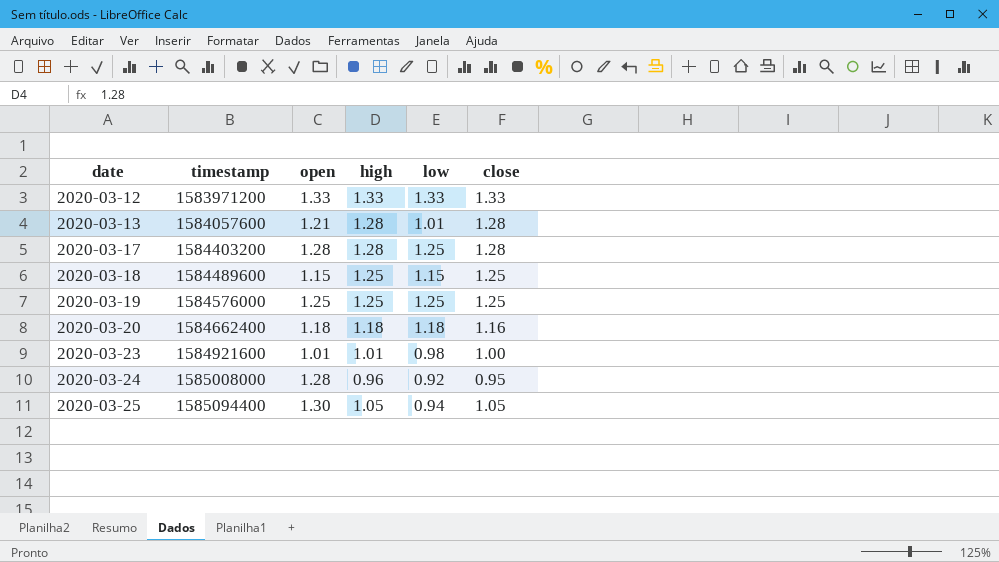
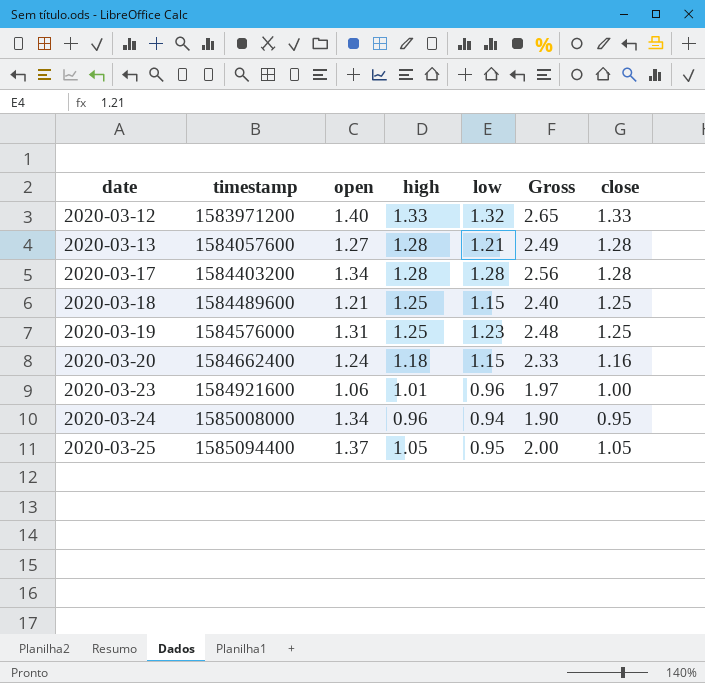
column Gross | formula: none -> [high] + [low]
2020-03-12 | open: 1.33 -> 1.40
2020-03-12 | low: 1.33 -> 1.32
2020-03-13 | open: 1.21 -> 1.27
2020-03-13 | low: 1.01 -> 1.21
2020-03-17 | open: 1.28 -> 1.34
2020-03-17 | low: 1.25 -> 1.28
2020-03-18 | open: 1.15 -> 1.21
2020-03-19 | open: 1.25 -> 1.31
2020-03-19 | low: 1.25 -> 1.23
2020-03-20 | open: 1.18 -> 1.24
2020-03-20 | low: 1.18 -> 1.15
2020-03-23 | open: 1.01 -> 1.06
2020-03-23 | low: 0.98 -> 0.96
2020-03-24 | open: 1.28 -> 1.34
2020-03-24 | low: 0.92 -> 0.94
2020-03-25 | open: 1.30 -> 1.37
2020-03-25 | low: 0.94 -> 0.95

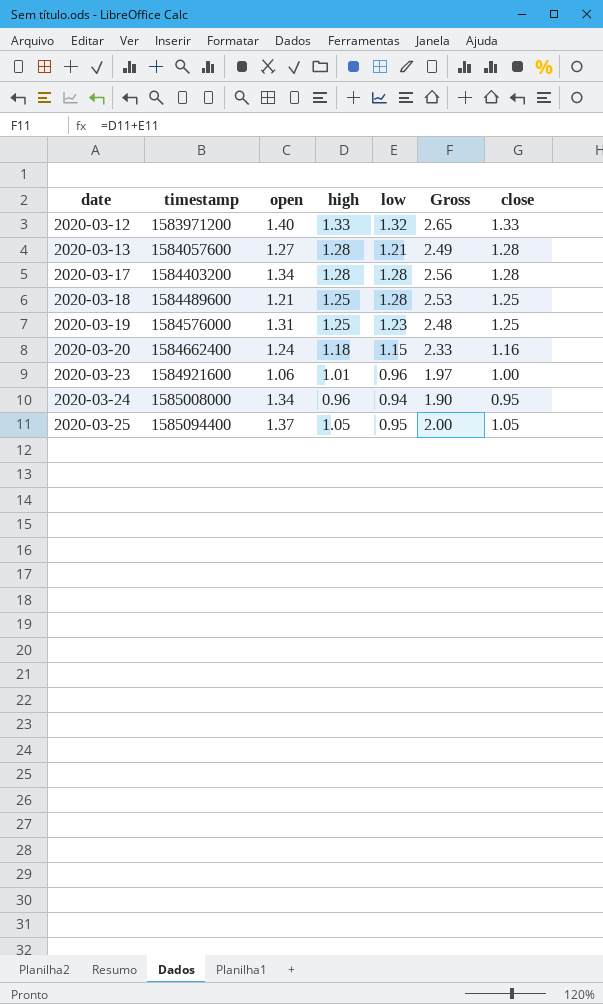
2020-03-18 | low: 1.15 -> 1.28
2020-03-18 | Gross: 2.40 -> 2.53

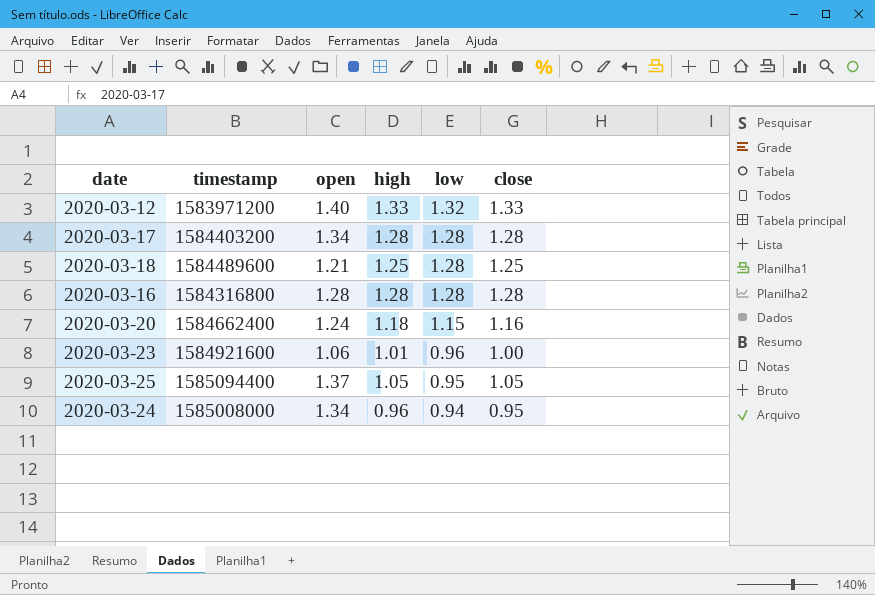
row order: date ascending -> low descending
column Gross | formula: [high] + [low] -> none
row 2020-03-13: 1584057600 | 1.27 | 1.28 | 1.21 | 2.49 | 1.28 -> none
row 2020-03-19: 1584576000 | 1.31 | 1.25 | 1.23 | 2.48 | 1.25 -> none
row 2020-03-16: none -> 1584316800 | 1.28 | 1.28 | 1.28 | 1.28

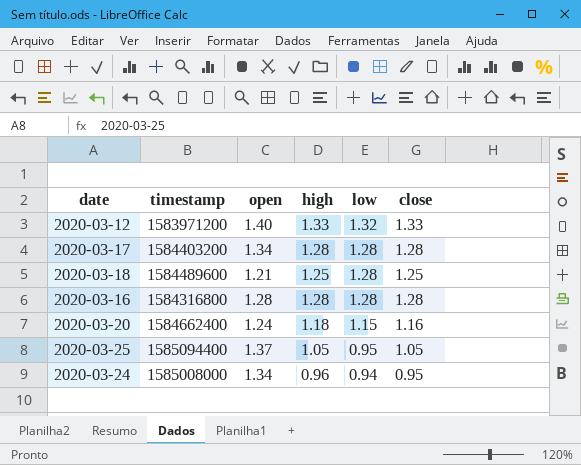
row 2020-03-23: 1584921600 | 1.06 | 1.01 | 0.96 | 1.00 -> none

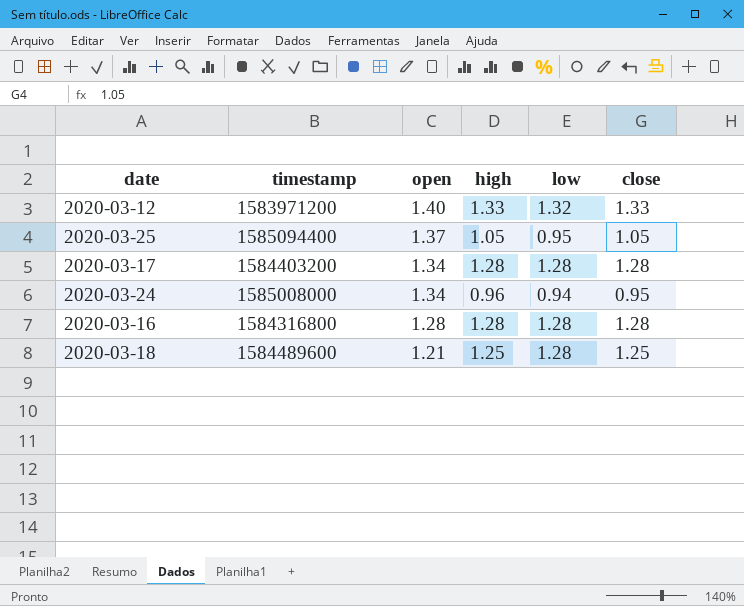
row order: low descending -> open descending
row 2020-03-20: 1584662400 | 1.24 | 1.18 | 1.15 | 1.16 -> none

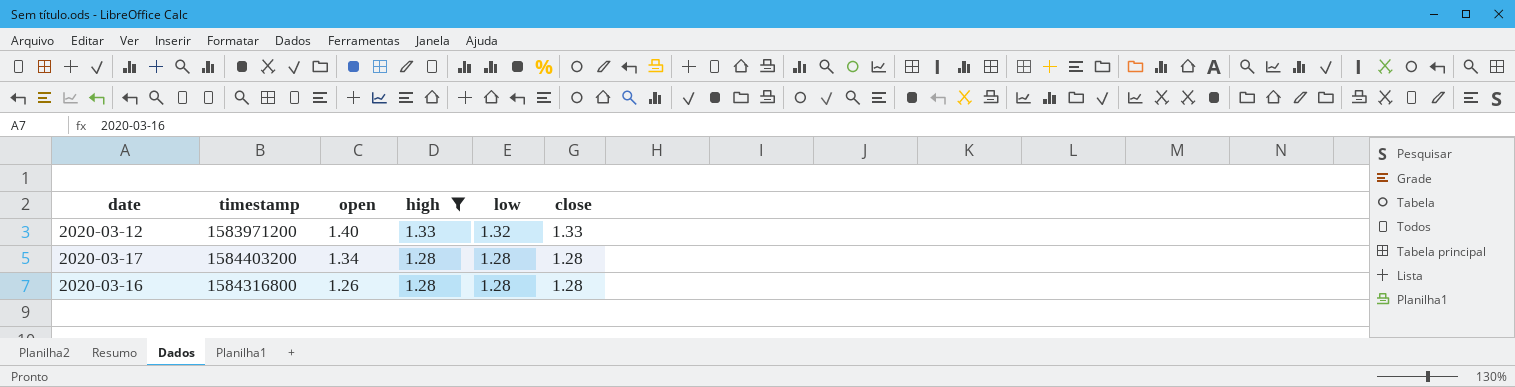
filter: none -> high >= 1.28
2020-03-16 | open: 1.28 -> 1.26

